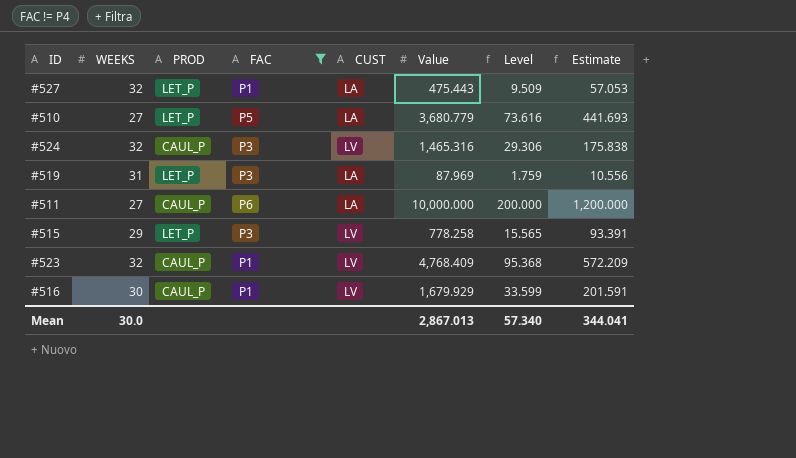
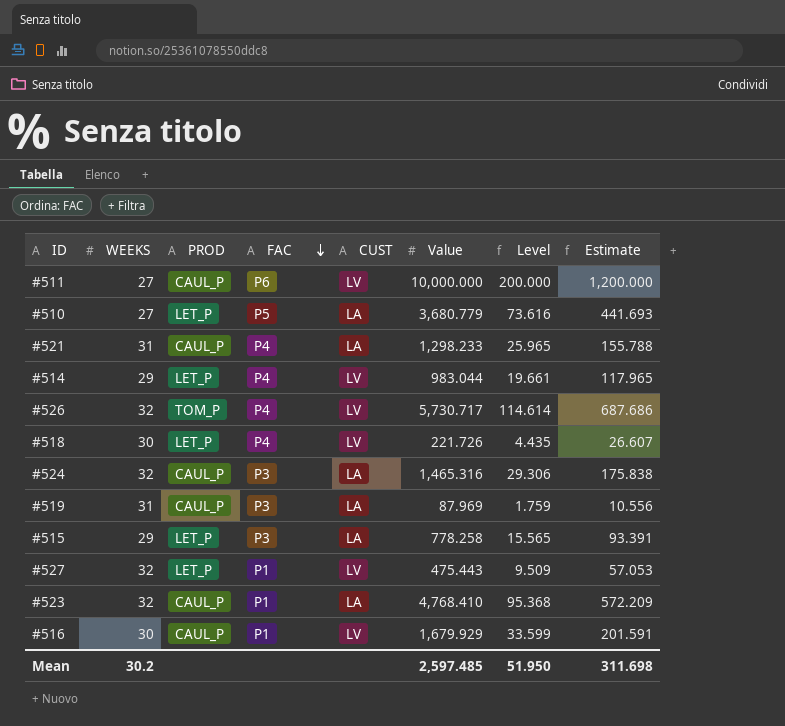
filter: FAC != P4 -> none
row order: none -> FAC descending
#511 | CUST: LA -> LV
#524 | CUST: LV -> LA
#519 | PROD: LET_P -> CAUL_P
#515 | CUST: LV -> LA
#527 | CUST: LA -> LV
#523 | CUST: LV -> LA
#523 | Value: 4,768.409 -> 4,768.410
Mean | WEEKS: 30.0 -> 30.2
Mean | Value: 2,867.013 -> 2,597.485
Mean | Level: 57.340 -> 51.950
Mean | Estimate: 344.041 -> 311.698

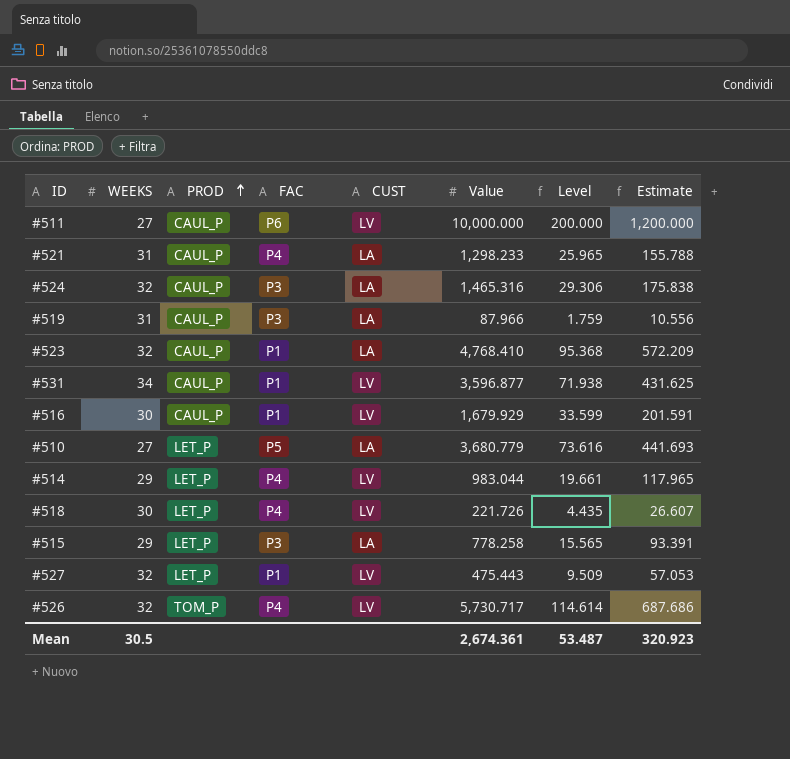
row order: FAC descending -> PROD ascending
#519 | Value: 87.969 -> 87.966
row #531: none -> 34 | CAUL_P | P1 | LV | 3,596.877 | 71.938 | 431.625
Mean | WEEKS: 30.2 -> 30.5
Mean | Value: 2,597.485 -> 2,674.361
Mean | Level: 51.950 -> 53.487
Mean | Estimate: 311.698 -> 320.923

